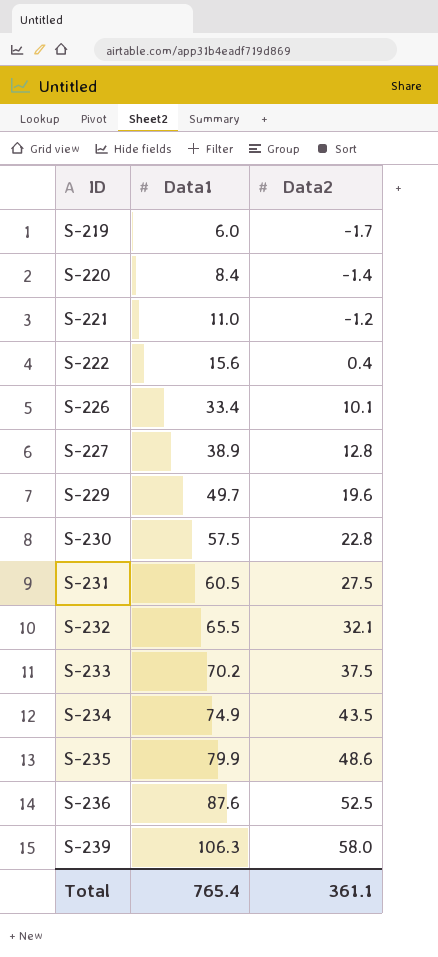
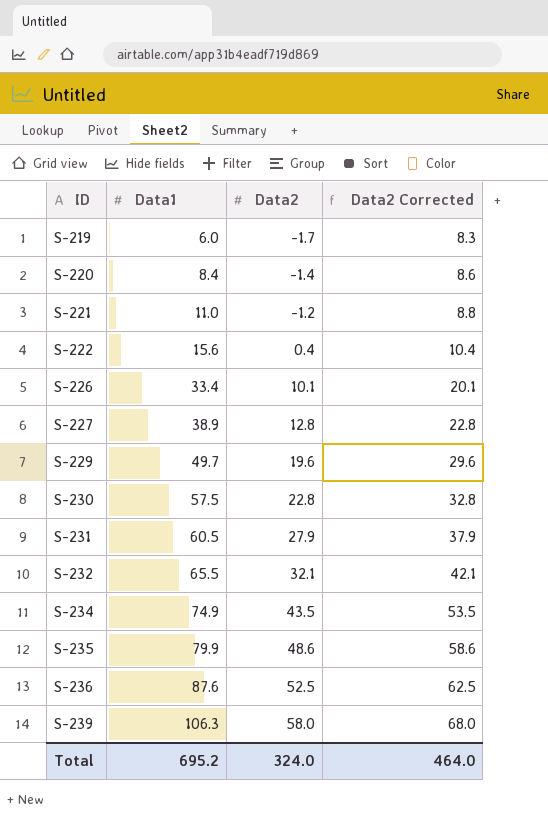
column Data2 Corrected | formula: none -> [Data2] + 10
row S-233: 70.2 | 37.5 -> none
S-231 | Data2: 27.5 -> 27.9
Total | Data1: 765.4 -> 695.2
Total | Data2: 361.1 -> 324.0

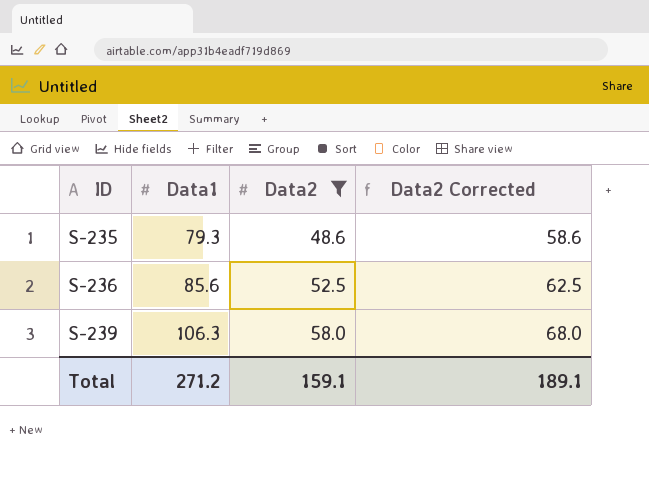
filter: none -> Data2 >= 48.6
S-235 | Data1: 79.9 -> 79.3
S-236 | Data1: 87.6 -> 85.6
Total | Data1: 695.2 -> 271.2
Total | Data2: 324.0 -> 159.1
Total | Data2 Corrected: 464.0 -> 189.1

